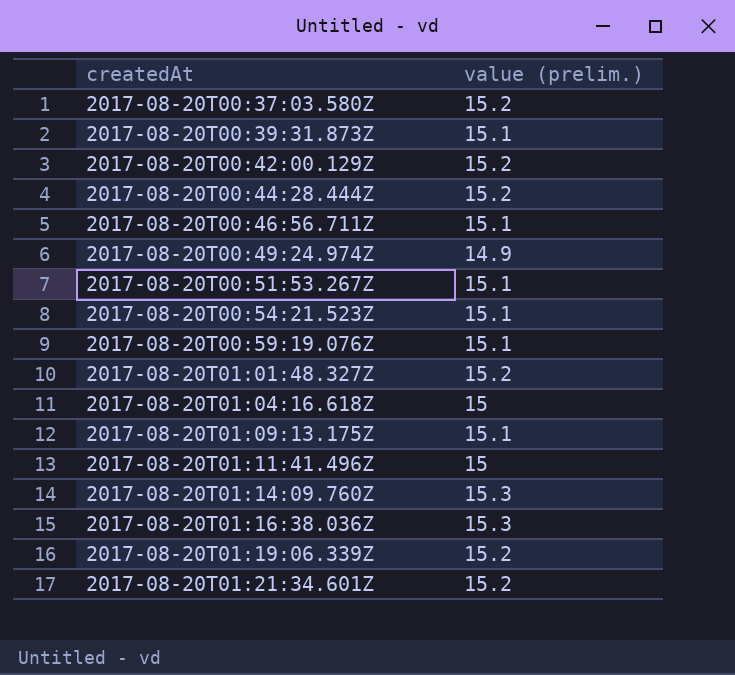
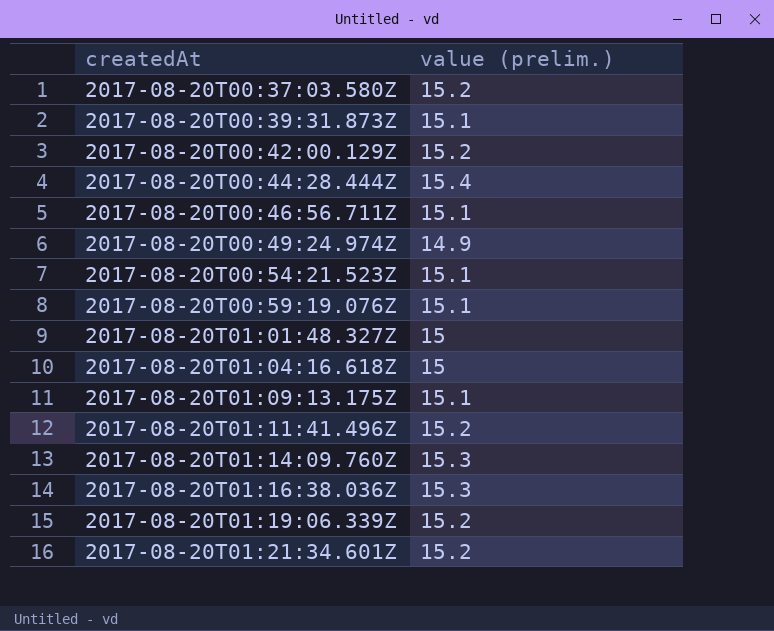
row 2017-08-20T00:51:53.267Z: 15.1 -> none
2017-08-20T00:44:28.444Z | value (prelim.): 15.2 -> 15.4
2017-08-20T01:01:48.327Z | value (prelim.): 15.2 -> 15
2017-08-20T01:11:41.496Z | value (prelim.): 15 -> 15.2

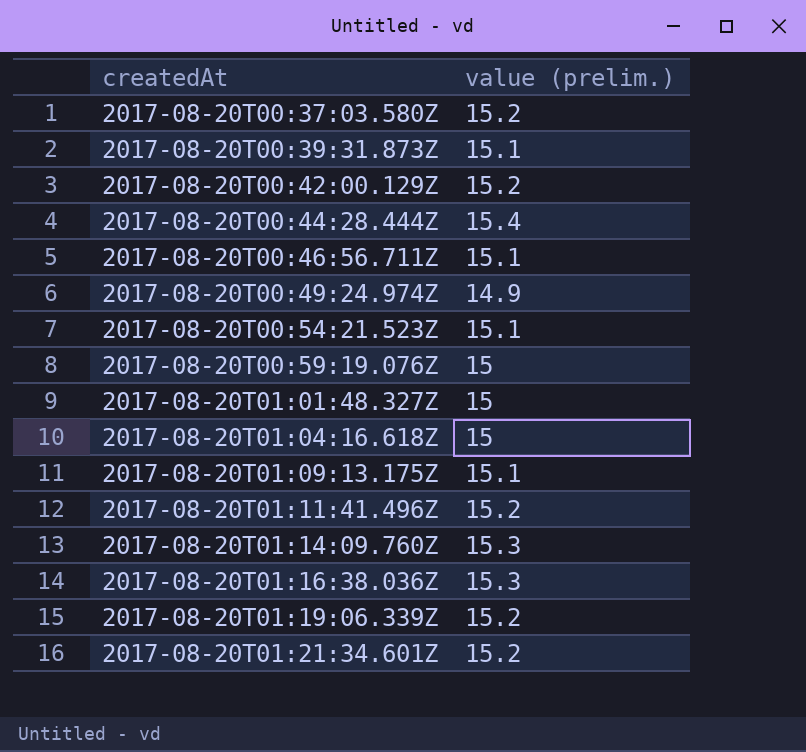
2017-08-20T00:59:19.076Z | value (prelim.): 15.1 -> 15

